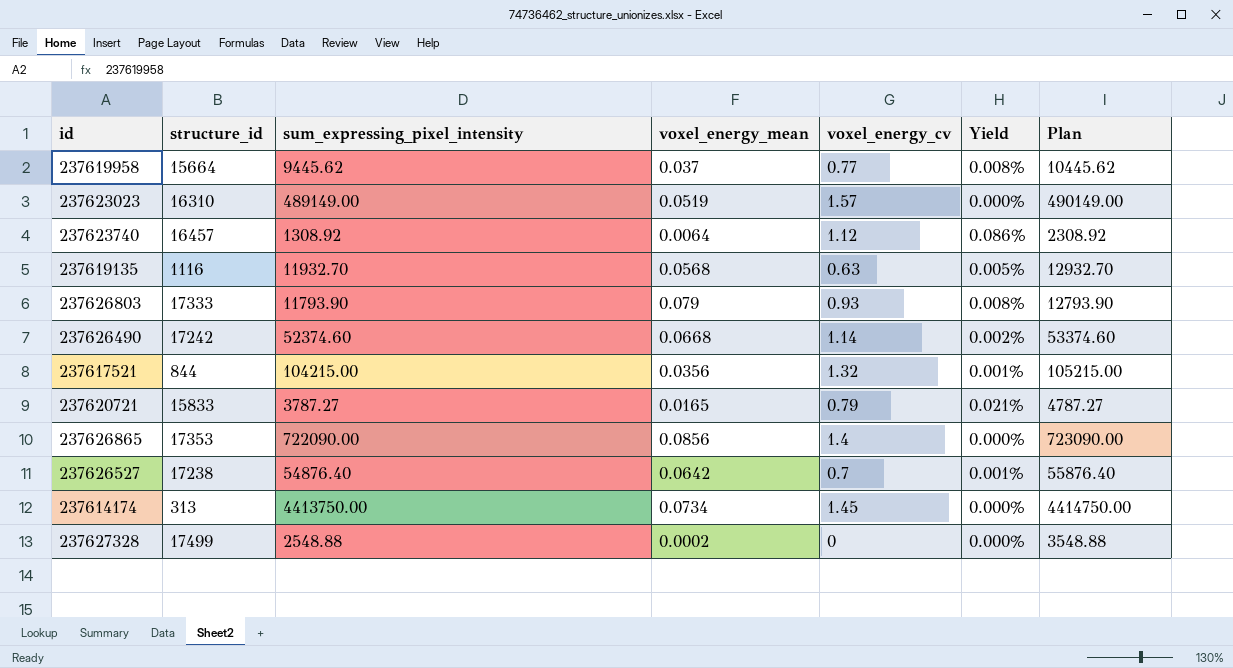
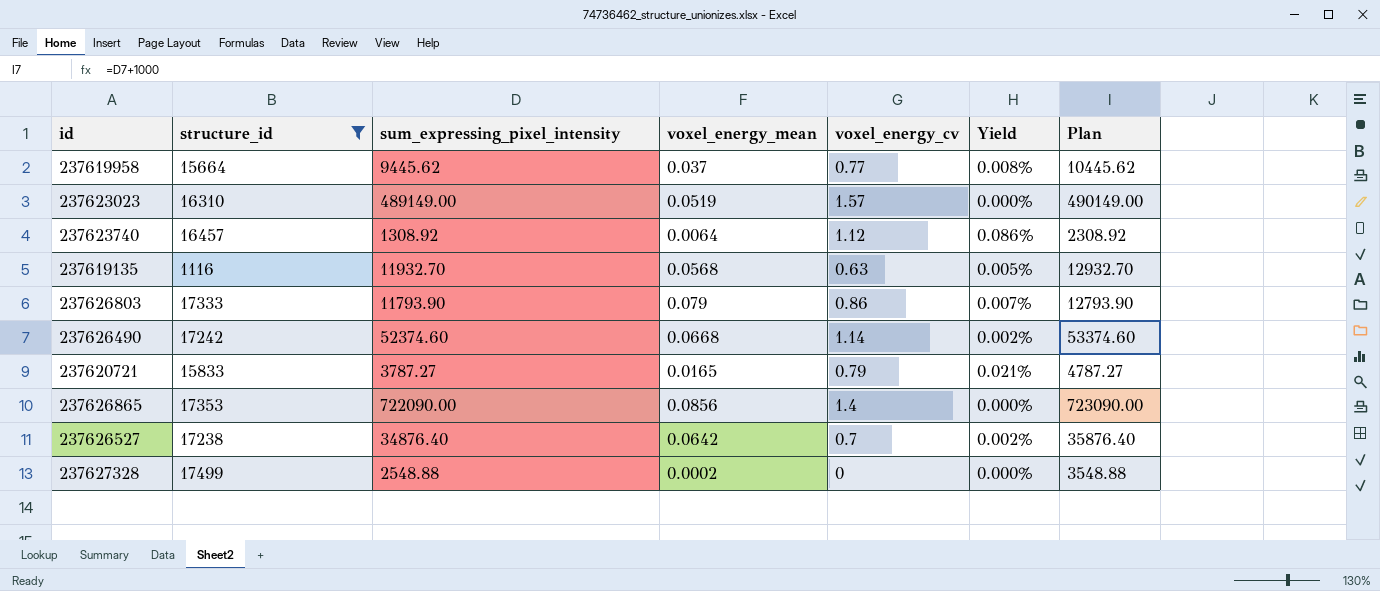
filter: none -> structure_id >= 1116
237626803 | voxel_energy_cv: 0.93 -> 0.86
237626803 | Yield: 0.008% -> 0.007%
237626527 | sum_expressing_pixel_intensity: 54876.40 -> 34876.40
237626527 | Yield: 0.001% -> 0.002%
237626527 | Plan: 55876.40 -> 35876.40

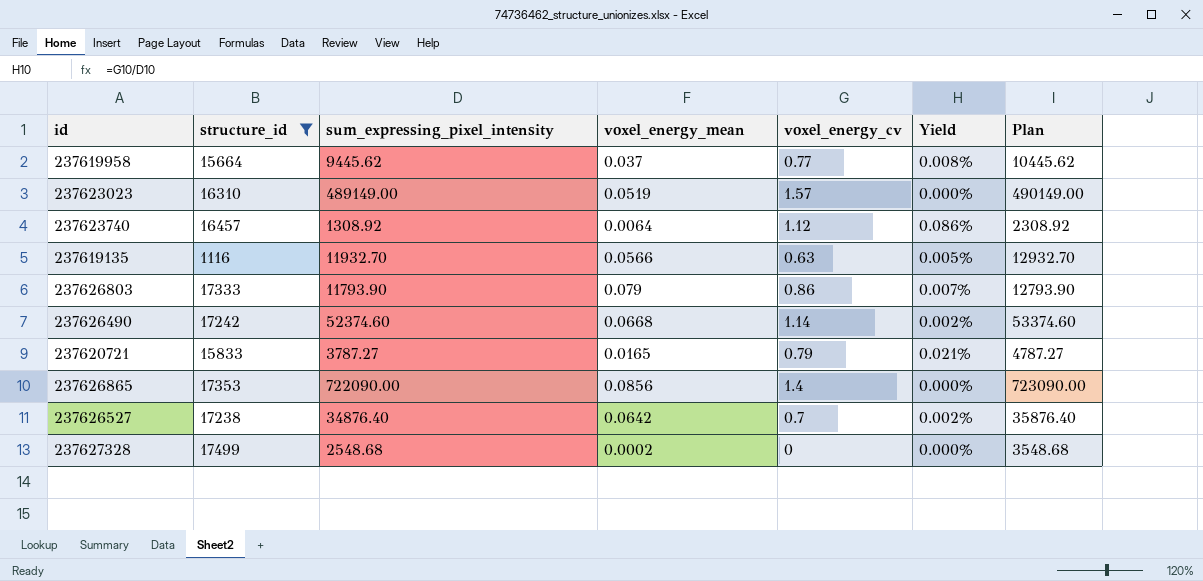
237619135 | voxel_energy_mean: 0.0568 -> 0.0566
237627328 | sum_expressing_pixel_intensity: 2548.88 -> 2548.68
237627328 | Plan: 3548.88 -> 3548.68

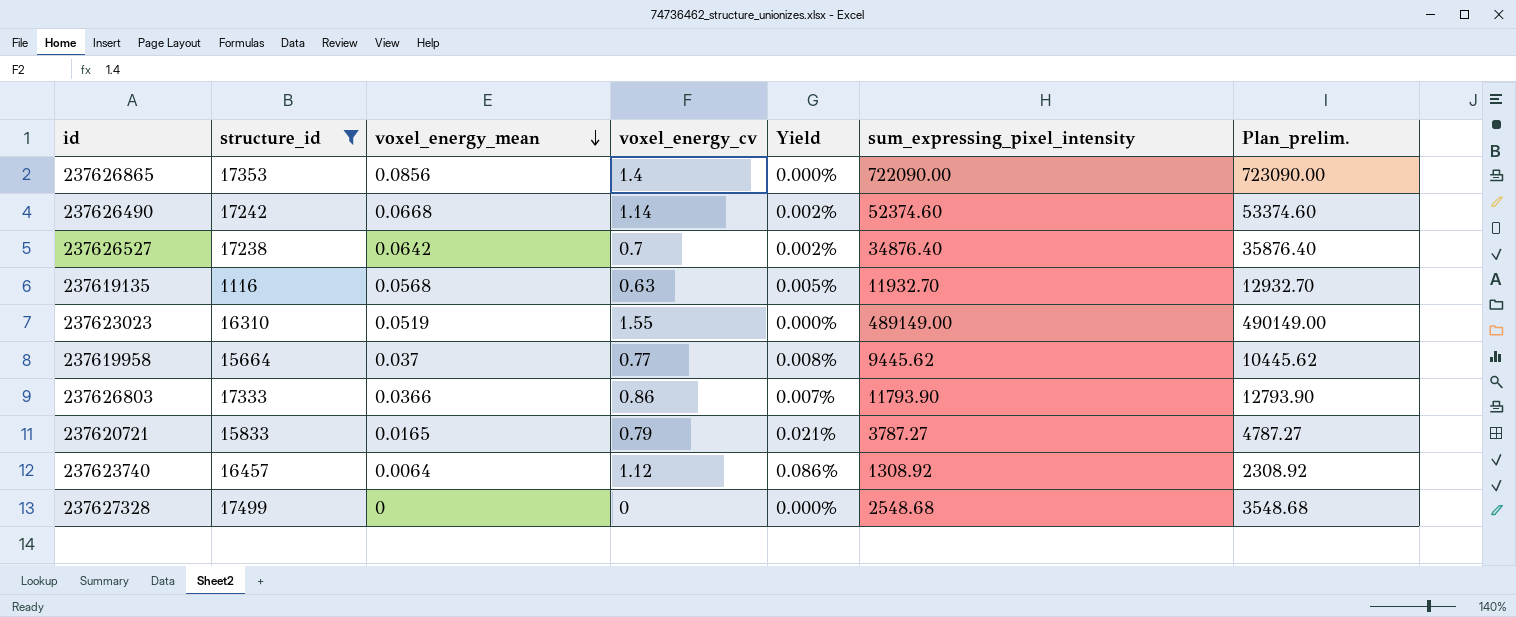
row order: none -> voxel_energy_mean descending
column sum_expressing_pixel_intensity | position: 3 -> 6
column name: Plan -> Plan_prelim.
237619135 | voxel_energy_mean: 0.0566 -> 0.0568
237623023 | voxel_energy_cv: 1.57 -> 1.55
237626803 | voxel_energy_mean: 0.079 -> 0.0366
237627328 | voxel_energy_mean: 0.0002 -> 0

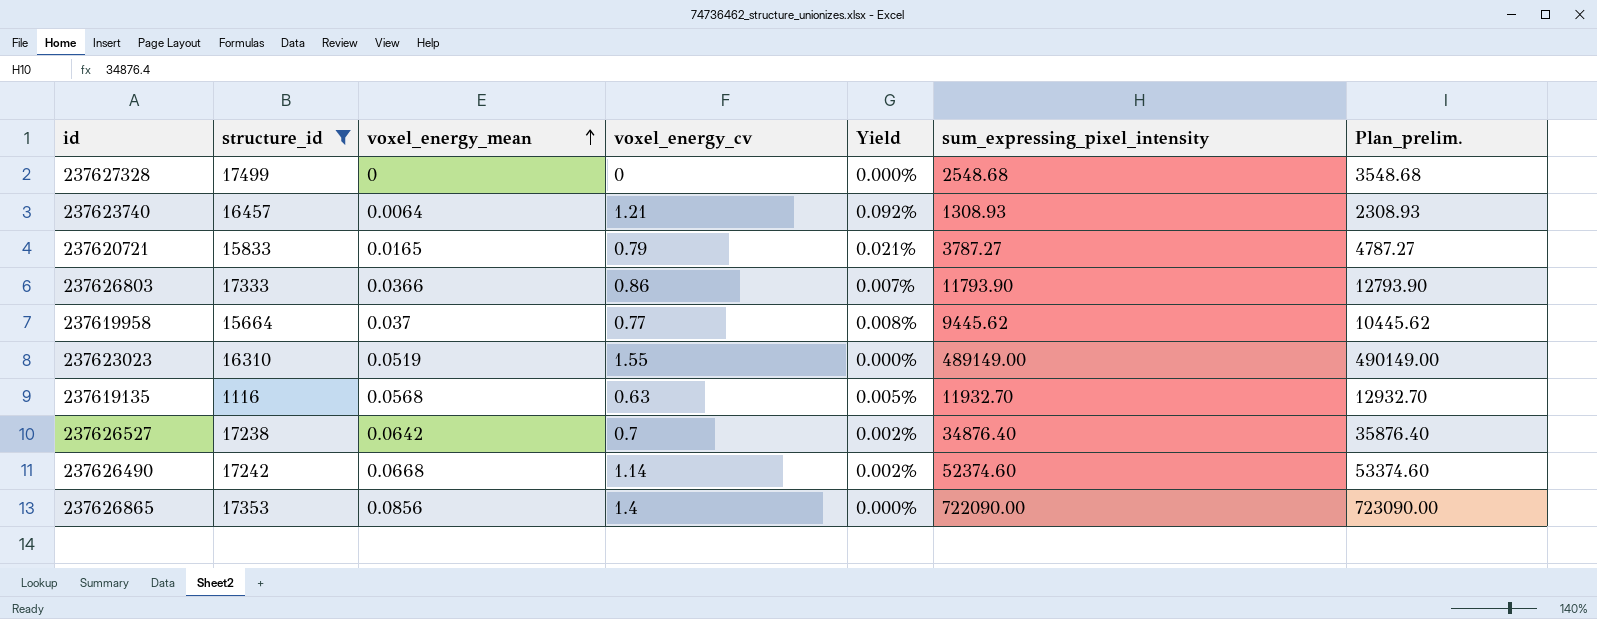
row order: voxel_energy_mean descending -> voxel_energy_mean ascending
237623740 | voxel_energy_cv: 1.12 -> 1.21
237623740 | Yield: 0.086% -> 0.092%
237623740 | sum_expressing_pixel_intensity: 1308.92 -> 1308.93
237623740 | Plan_prelim.: 2308.92 -> 2308.93

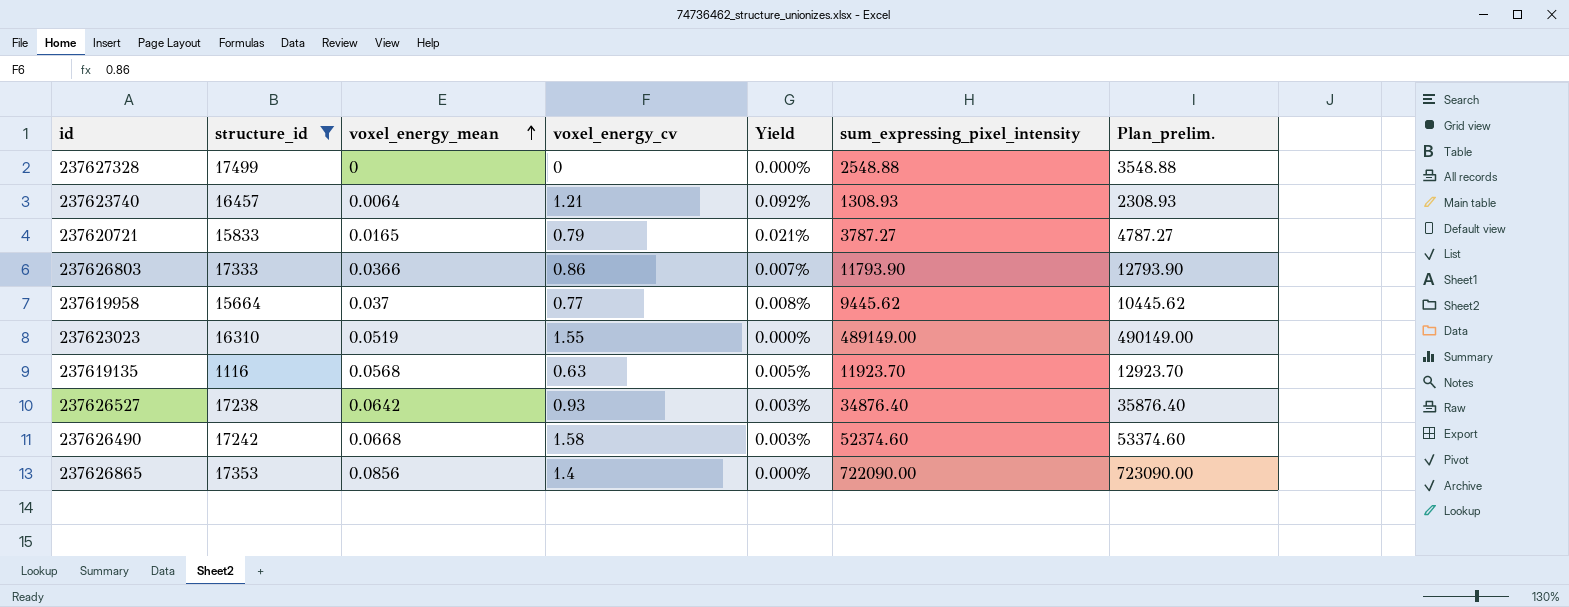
237627328 | sum_expressing_pixel_intensity: 2548.68 -> 2548.88
237627328 | Plan_prelim.: 3548.68 -> 3548.88
237619135 | sum_expressing_pixel_intensity: 11932.70 -> 11923.70
237619135 | Plan_prelim.: 12932.70 -> 12923.70
237626527 | voxel_energy_cv: 0.7 -> 0.93
237626527 | Yield: 0.002% -> 0.003%
237626490 | voxel_energy_cv: 1.14 -> 1.58
237626490 | Yield: 0.002% -> 0.003%

